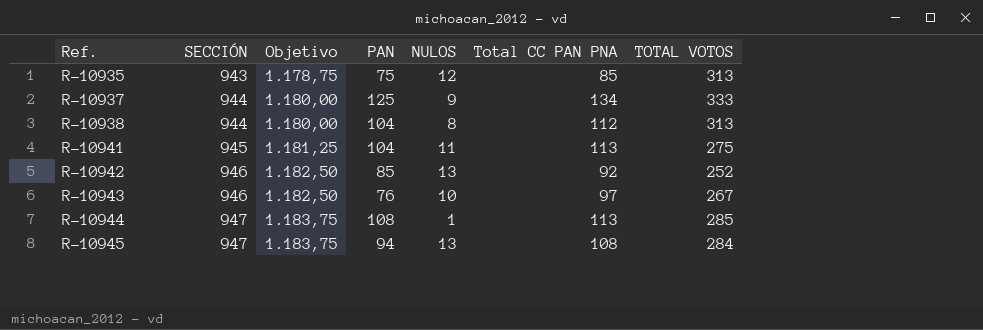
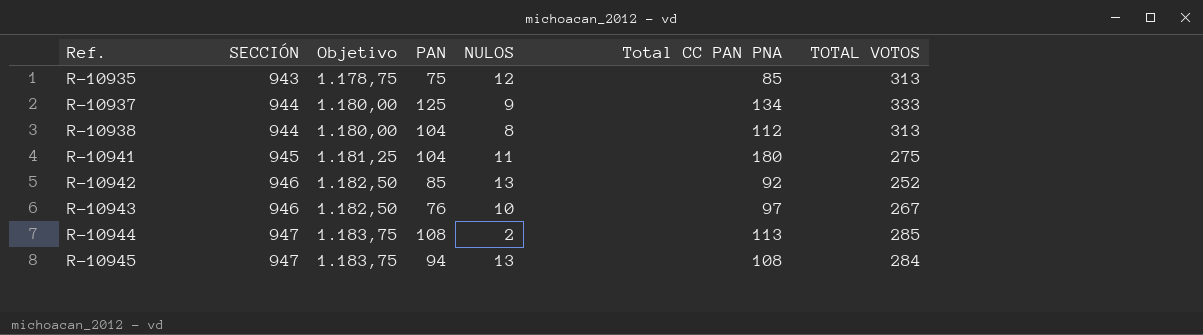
R-10941 | Total CC PAN PNA: 113 -> 180
R-10944 | NULOS: 1 -> 2

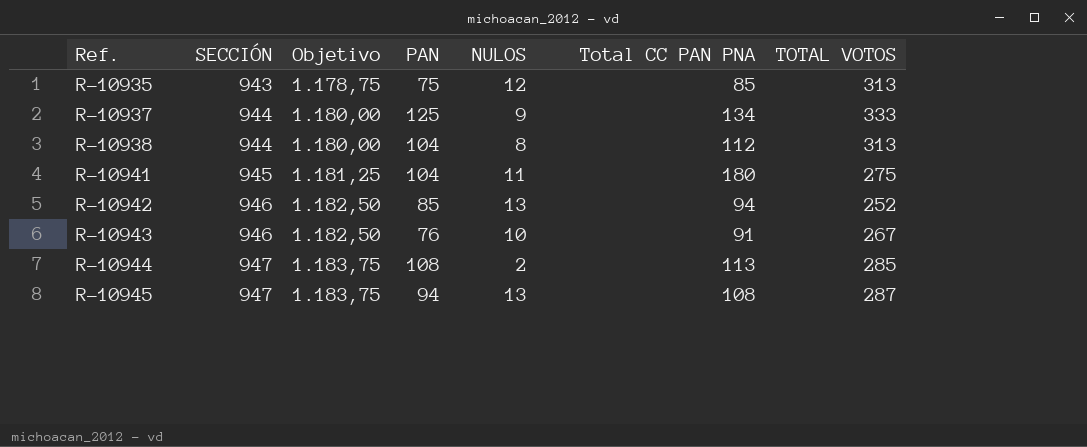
R-10942 | Total CC PAN PNA: 92 -> 94
R-10943 | Total CC PAN PNA: 97 -> 91
R-10945 | TOTAL VOTOS: 284 -> 287

